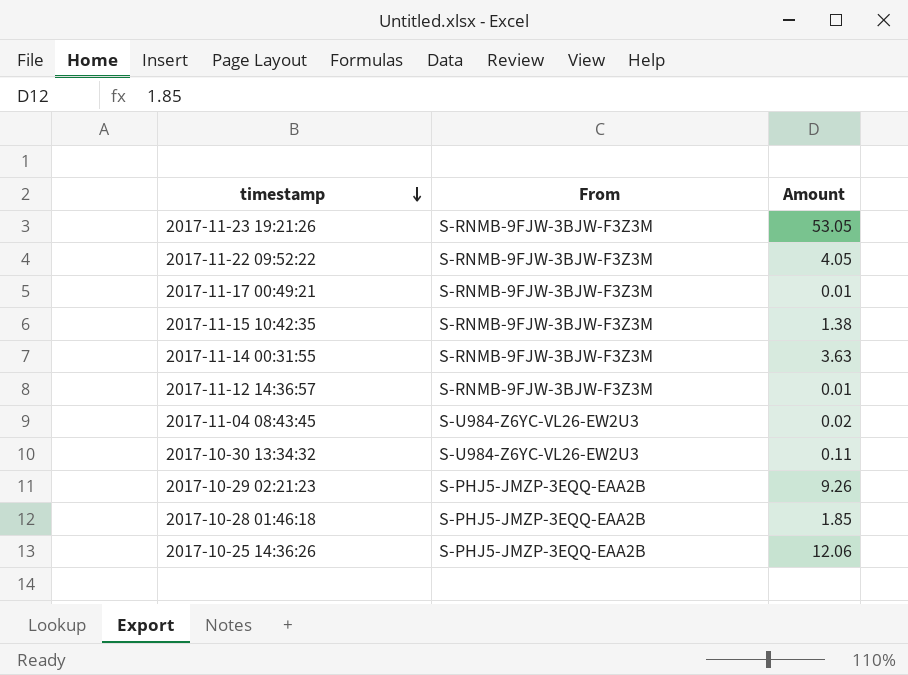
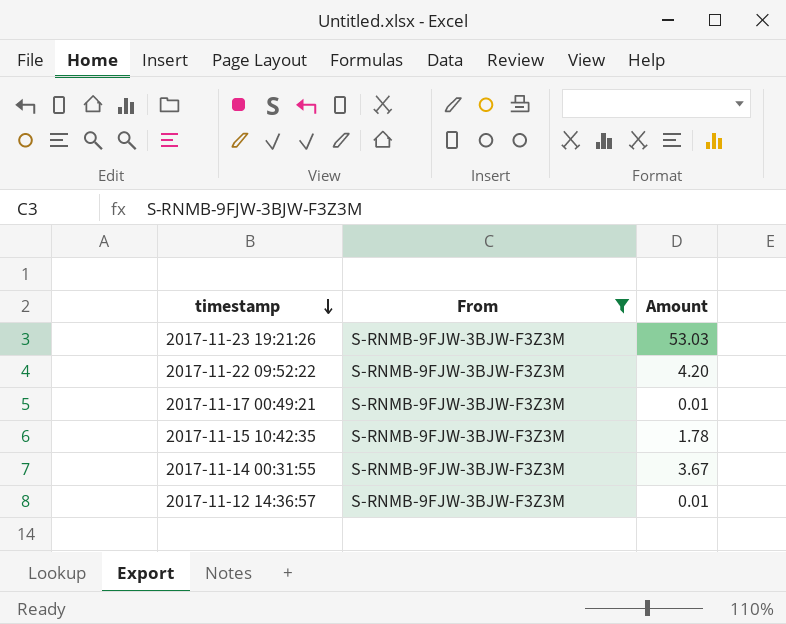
filter: none -> From = S-RNMB-9FJW-3BJW-F3Z3M
2017-11-23 19:21:26 | Amount: 53.05 -> 53.03
2017-11-22 09:52:22 | Amount: 4.05 -> 4.20
2017-11-15 10:42:35 | Amount: 1.38 -> 1.78
2017-11-14 00:31:55 | Amount: 3.63 -> 3.67

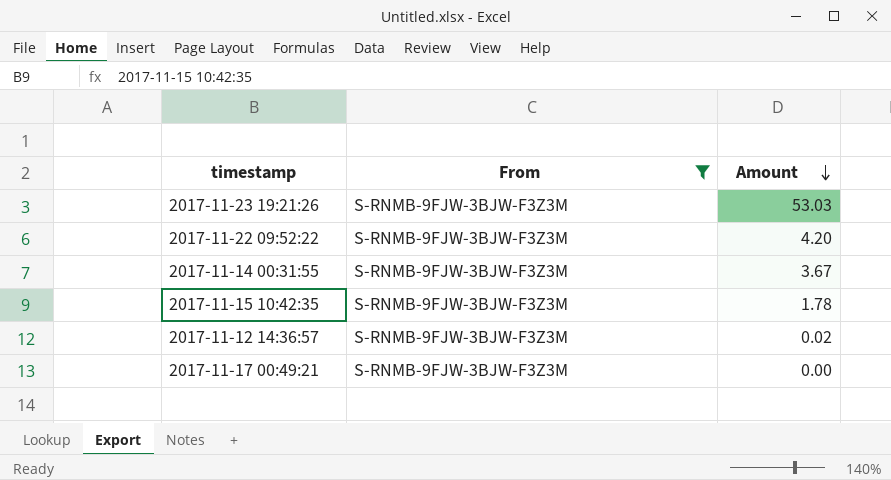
row order: timestamp descending -> Amount descending
2017-11-12 14:36:57 | Amount: 0.01 -> 0.02
2017-11-17 00:49:21 | Amount: 0.01 -> 0.00

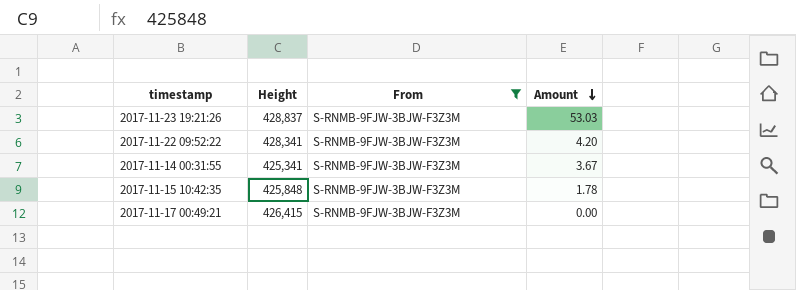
column Height | position: none -> 2
row 2017-11-12 14:36:57: S-RNMB-9FJW-3BJW-F3Z3M | 0.02 -> none

